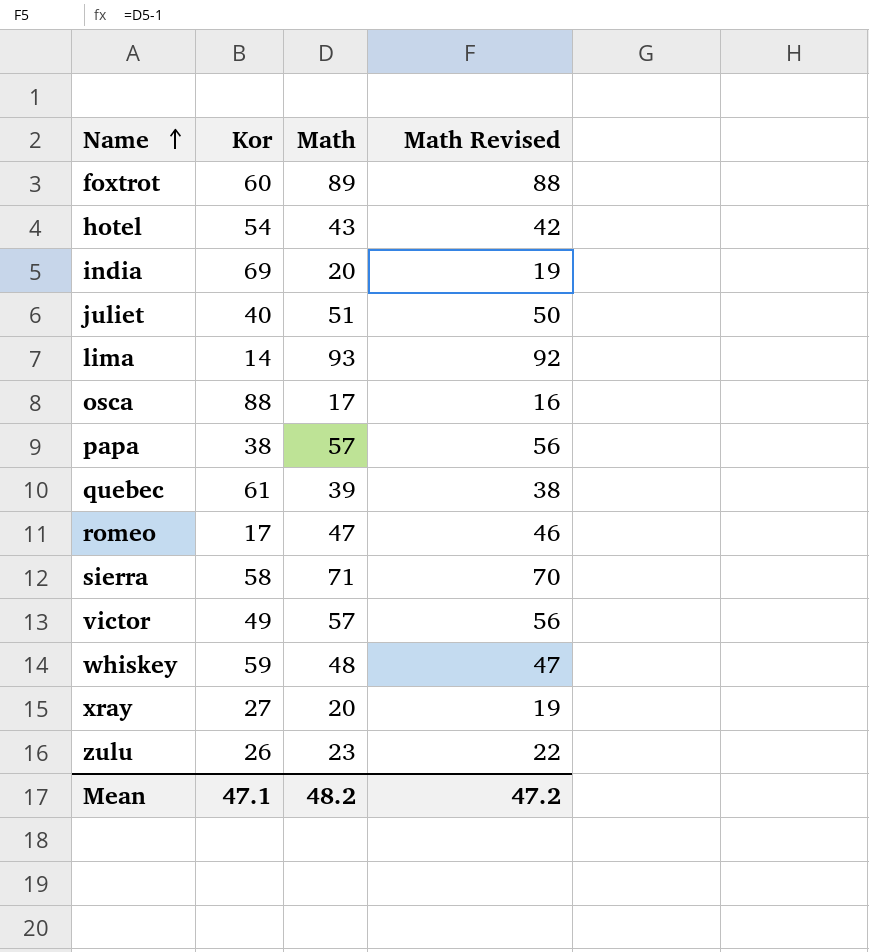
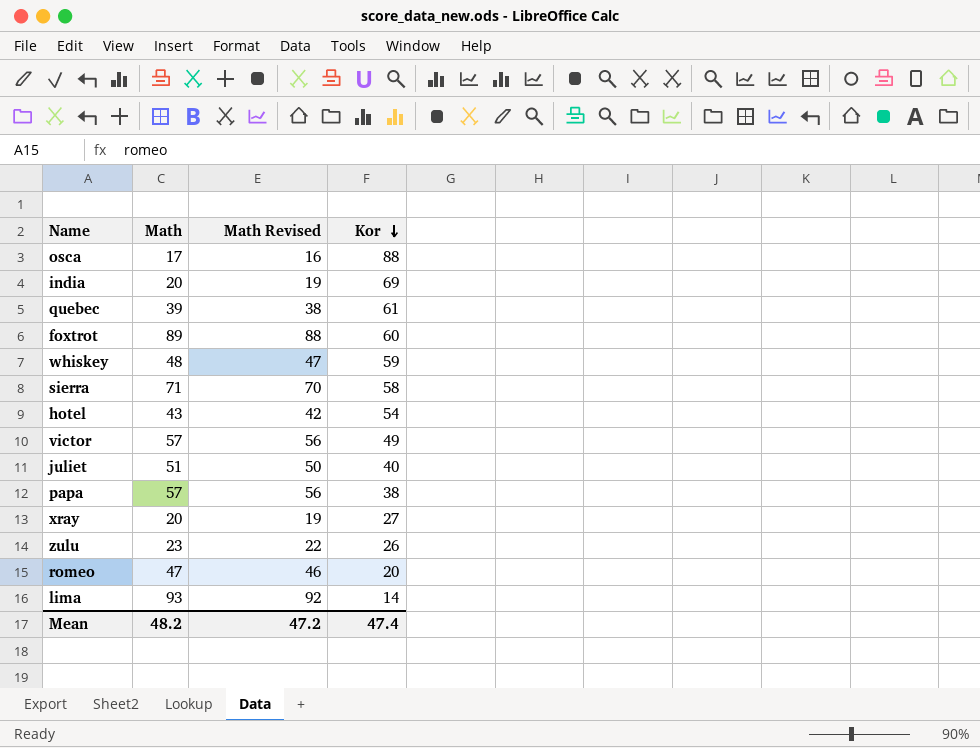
row order: Name ascending -> Kor descending
column Kor | position: 2 -> 4
romeo | Kor: 17 -> 20
Mean | Kor: 47.1 -> 47.4

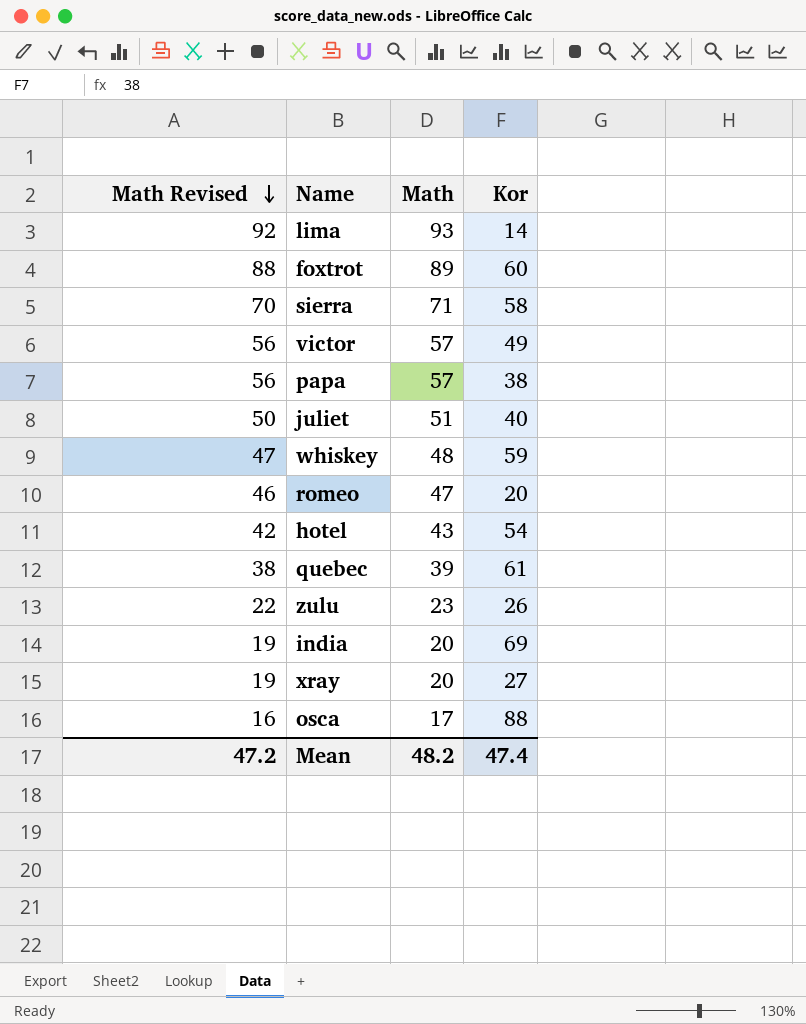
row order: Kor descending -> Math Revised descending
column Math Revised | position: 3 -> 1

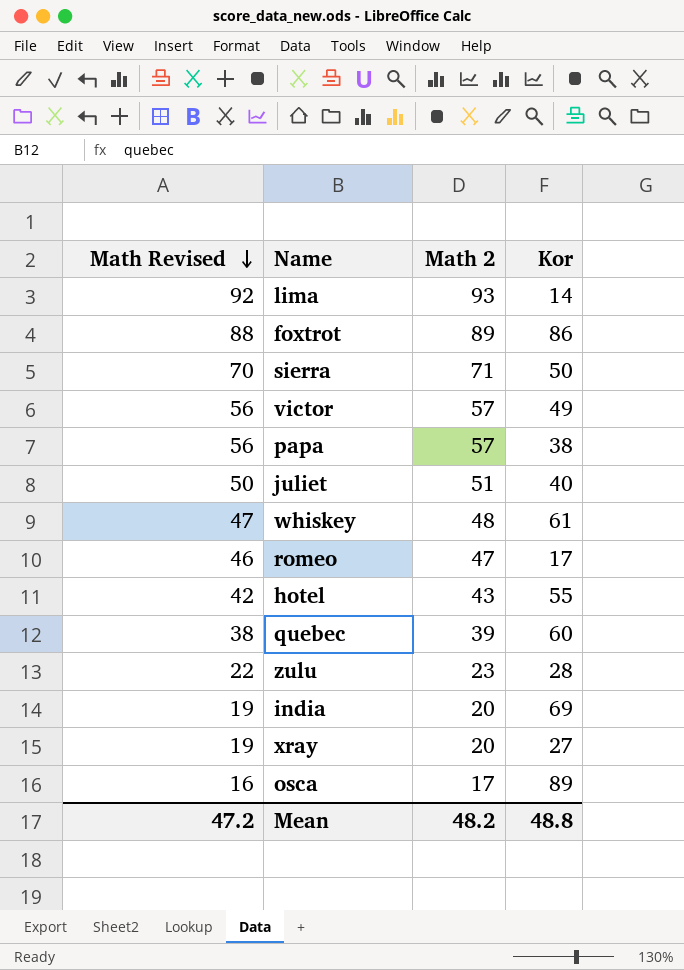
column name: Math -> Math 2
foxtrot | Kor: 60 -> 86
sierra | Kor: 58 -> 50
whiskey | Kor: 59 -> 61
romeo | Kor: 20 -> 17
hotel | Kor: 54 -> 55
quebec | Kor: 61 -> 60
zulu | Kor: 26 -> 28
osca | Kor: 88 -> 89
Mean | Kor: 47.4 -> 48.8

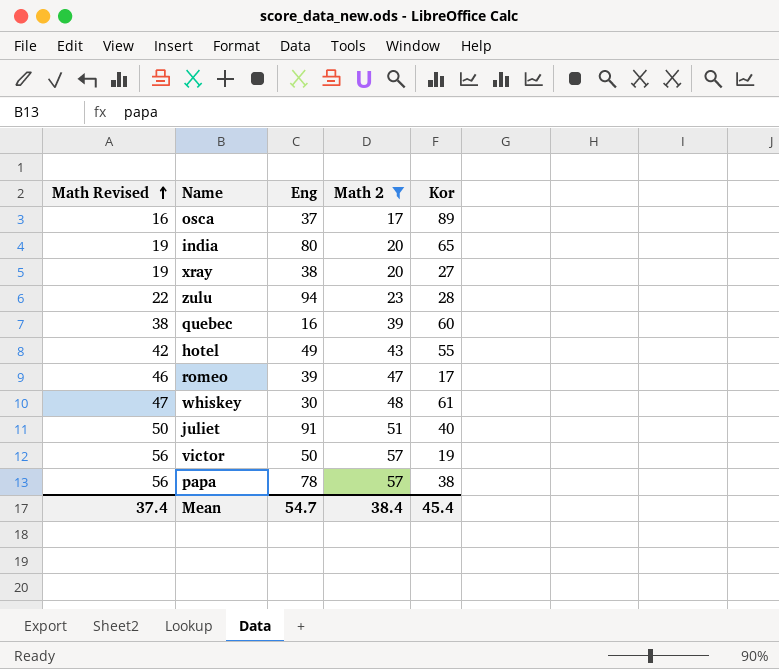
filter: none -> Math 2 <= 57
row order: Math Revised descending -> Math Revised ascending
column Eng | position: none -> 3
india | Kor: 69 -> 65
victor | Kor: 49 -> 19
Mean | Math Revised: 47.2 -> 37.4
Mean | Math 2: 48.2 -> 38.4
Mean | Kor: 48.8 -> 45.4

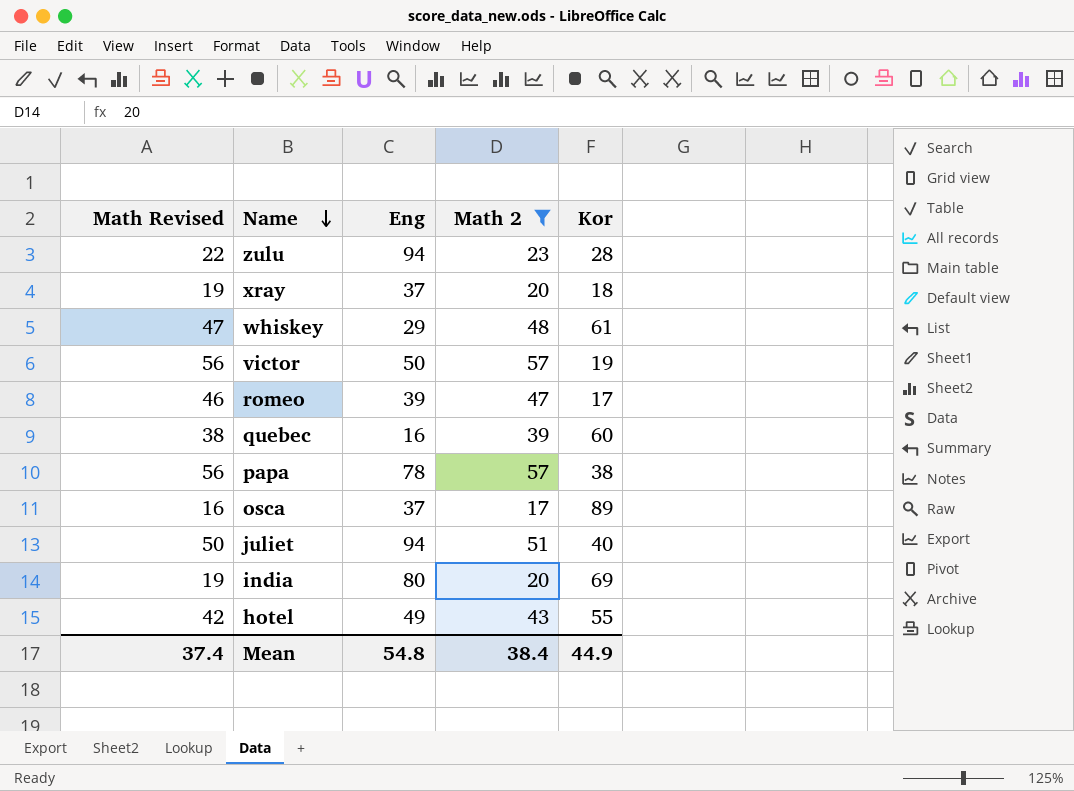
row order: Math Revised ascending -> Name descending
xray | Eng: 38 -> 37
xray | Kor: 27 -> 18
whiskey | Eng: 30 -> 29
juliet | Eng: 91 -> 94
india | Kor: 65 -> 69
Mean | Eng: 54.7 -> 54.8
Mean | Kor: 45.4 -> 44.9

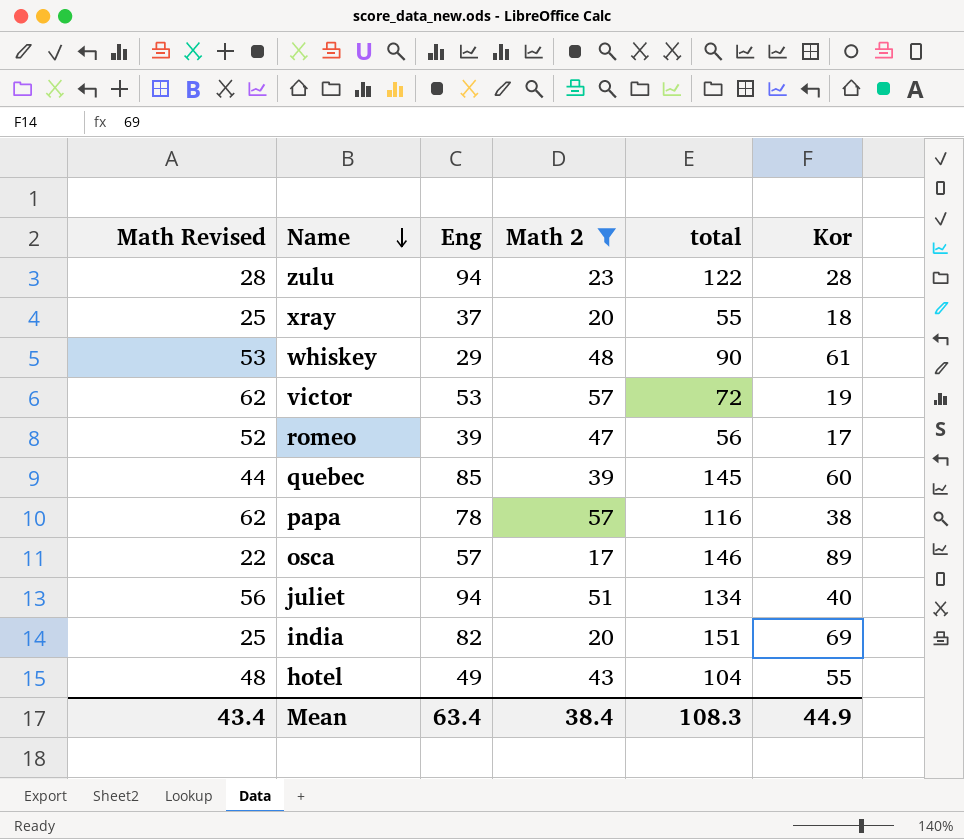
column Math Revised | formula: [Math 2] - 1 -> [Math 2] + 5
column total | formula: none -> [Eng] + [Kor]
victor | Eng: 50 -> 53
quebec | Eng: 16 -> 85
osca | Eng: 37 -> 57
india | Eng: 80 -> 82
Mean | Math Revised: 37.4 -> 43.4
Mean | Eng: 54.8 -> 63.4

